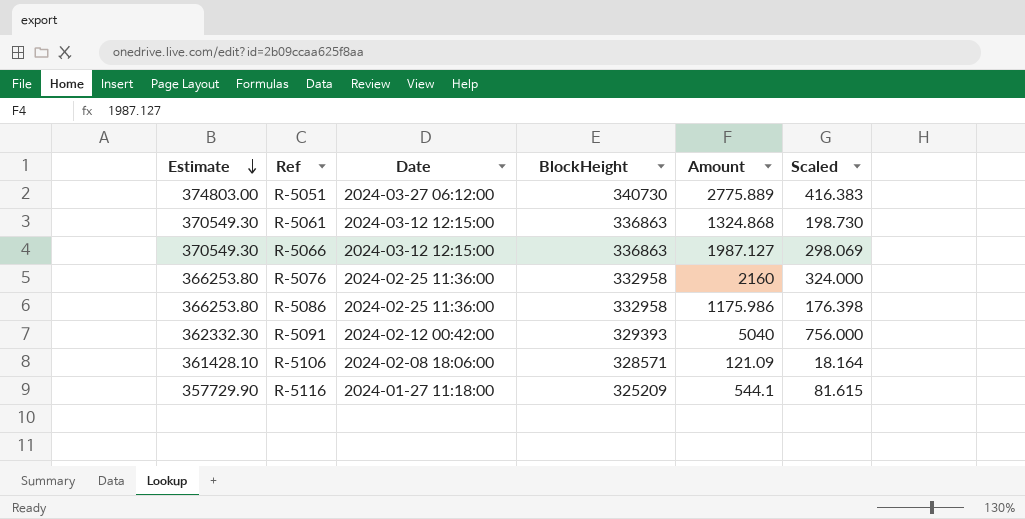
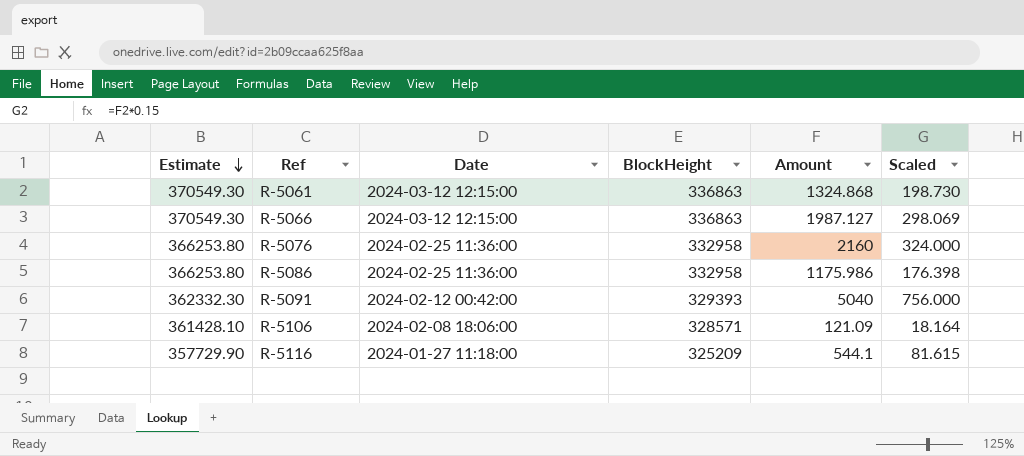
row R-5051: 374803.00 | 2024-03-27 06:12:00 | 340730 | 2775.889 | 416.383 -> none

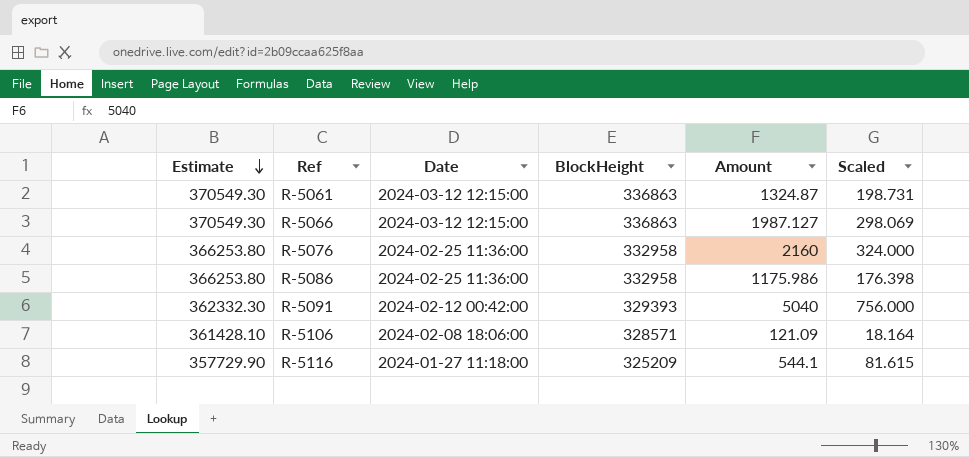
R-5061 | Amount: 1324.868 -> 1324.87
R-5061 | Scaled: 198.730 -> 198.731

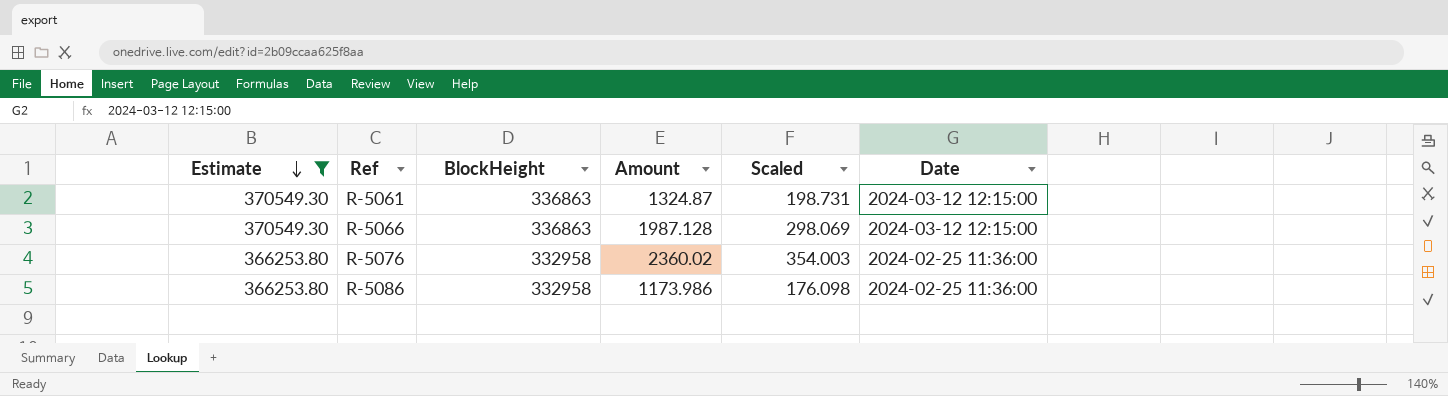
filter: none -> Estimate >= 366253.80
column Date | position: 3 -> 6
R-5066 | Amount: 1987.127 -> 1987.128
R-5076 | Amount: 2160 -> 2360.02
R-5076 | Scaled: 324.000 -> 354.003
R-5086 | Amount: 1175.986 -> 1173.986
R-5086 | Scaled: 176.398 -> 176.098

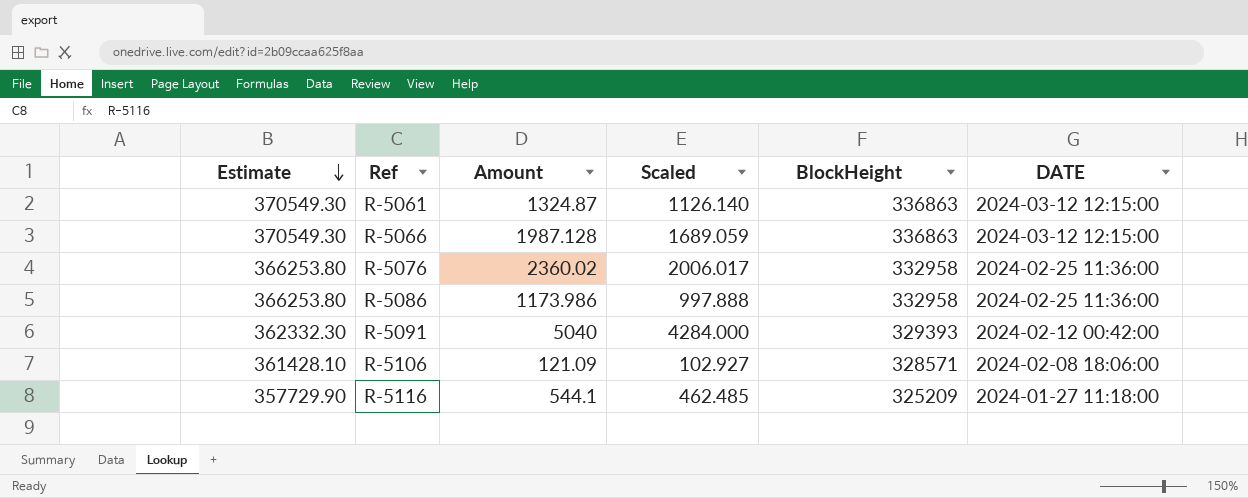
filter: Estimate >= 366253.80 -> none
column Scaled | formula: [Amount] * 0.15 -> [Amount] * 0.85
column BlockHeight | position: 3 -> 5
column name: Date -> DATE

